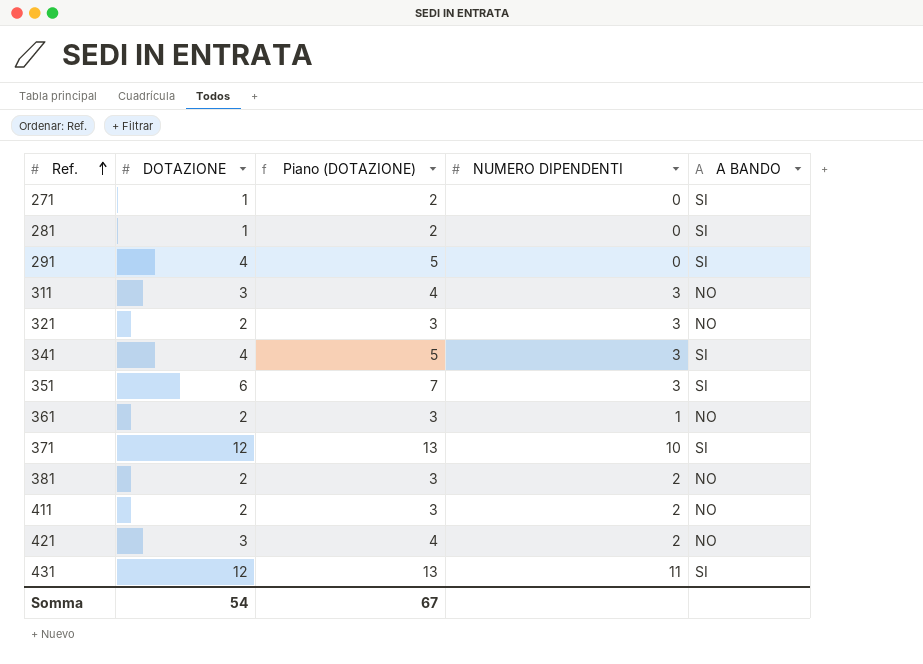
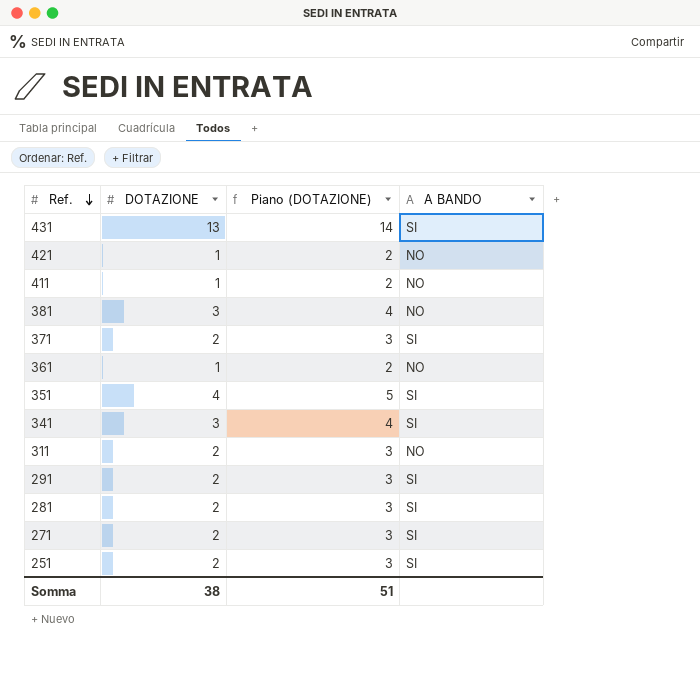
row order: Ref. ascending -> Ref. descending
column NUMERO DIPENDENTI | position: 4 -> none
row 321: 2 | 3 | 3 | NO -> none
431 | DOTAZIONE: 12 -> 13
431 | Piano (DOTAZIONE): 13 -> 14
421 | DOTAZIONE: 3 -> 1
421 | Piano (DOTAZIONE): 4 -> 2
411 | DOTAZIONE: 2 -> 1
411 | Piano (DOTAZIONE): 3 -> 2
381 | DOTAZIONE: 2 -> 3
381 | Piano (DOTAZIONE): 3 -> 4
371 | DOTAZIONE: 12 -> 2
371 | Piano (DOTAZIONE): 13 -> 3
361 | DOTAZIONE: 2 -> 1
361 | Piano (DOTAZIONE): 3 -> 2
351 | DOTAZIONE: 6 -> 4
351 | Piano (DOTAZIONE): 7 -> 5
341 | DOTAZIONE: 4 -> 3
341 | Piano (DOTAZIONE): 5 -> 4
311 | DOTAZIONE: 3 -> 2
311 | Piano (DOTAZIONE): 4 -> 3
291 | DOTAZIONE: 4 -> 2
291 | Piano (DOTAZIONE): 5 -> 3
281 | DOTAZIONE: 1 -> 2
281 | Piano (DOTAZIONE): 2 -> 3
271 | DOTAZIONE: 1 -> 2
271 | Piano (DOTAZIONE): 2 -> 3
row 251: none -> 2 | 3 | SI
Somma | DOTAZIONE: 54 -> 38
Somma | Piano (DOTAZIONE): 67 -> 51

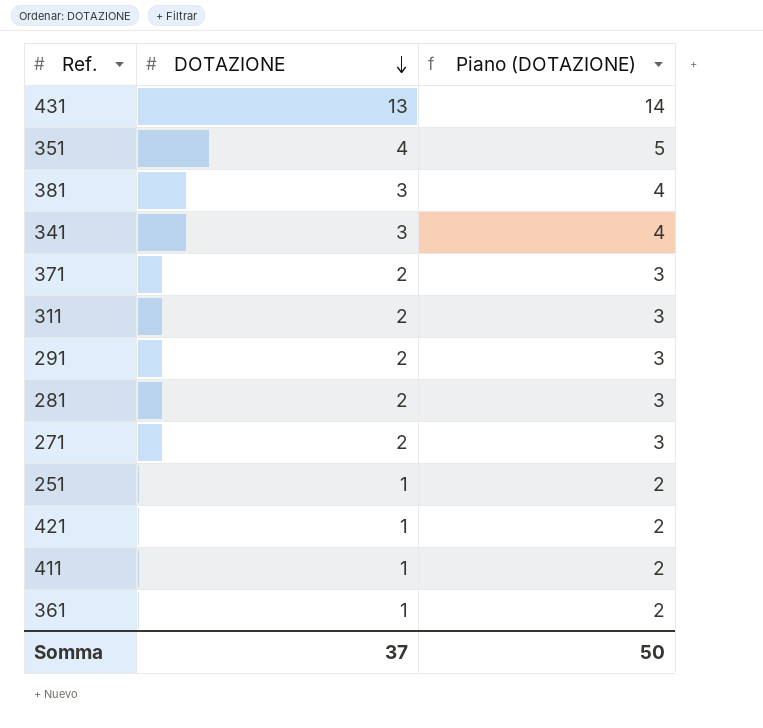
row order: Ref. descending -> DOTAZIONE descending
column A BANDO | position: 4 -> none
251 | DOTAZIONE: 2 -> 1
251 | Piano (DOTAZIONE): 3 -> 2
Somma | DOTAZIONE: 38 -> 37
Somma | Piano (DOTAZIONE): 51 -> 50

